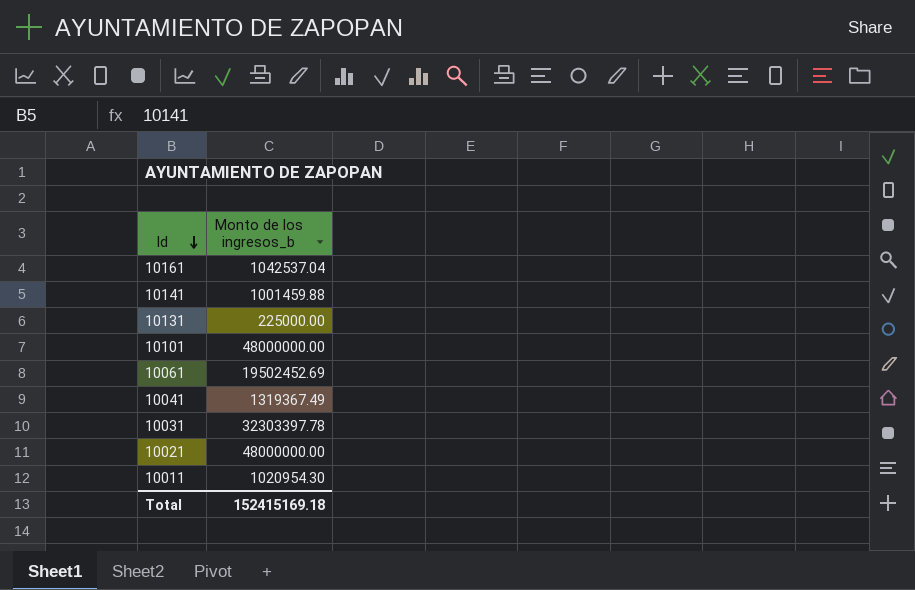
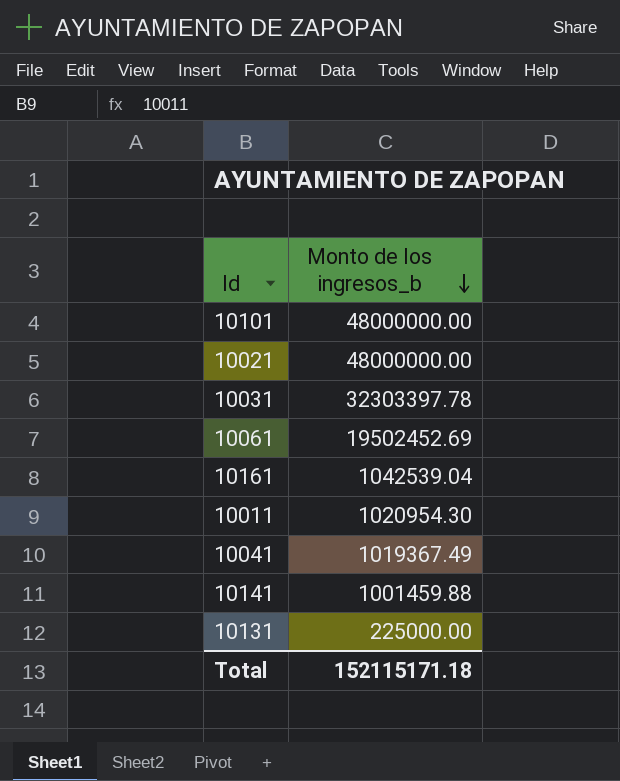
row order: Id descending -> Monto de los ingresos_b descending
10161 | Monto de los ingresos_b: 1042537.04 -> 1042539.04
10041 | Monto de los ingresos_b: 1319367.49 -> 1019367.49
Total | Monto de los ingresos_b: 152415169.18 -> 152115171.18

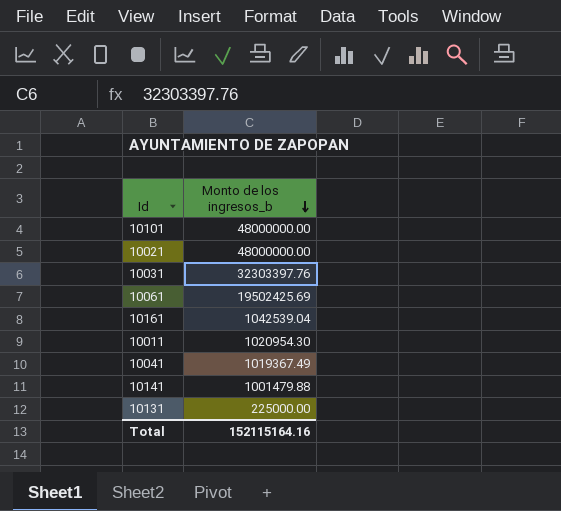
10031 | Monto de los ingresos_b: 32303397.78 -> 32303397.76
10061 | Monto de los ingresos_b: 19502452.69 -> 19502425.69
10141 | Monto de los ingresos_b: 1001459.88 -> 1001479.88
Total | Monto de los ingresos_b: 152115171.18 -> 152115164.16

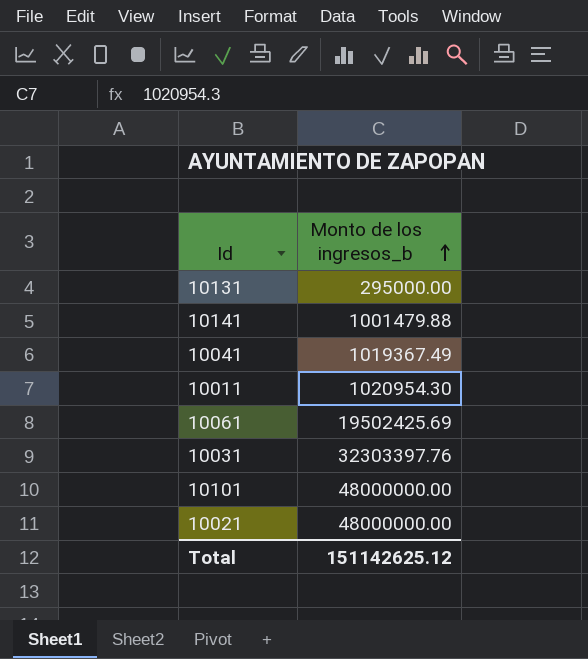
row order: Monto de los ingresos_b descending -> Monto de los ingresos_b ascending
row 10161: 1042539.04 -> none
10131 | Monto de los ingresos_b: 225000.00 -> 295000.00
Total | Monto de los ingresos_b: 152115164.16 -> 151142625.12

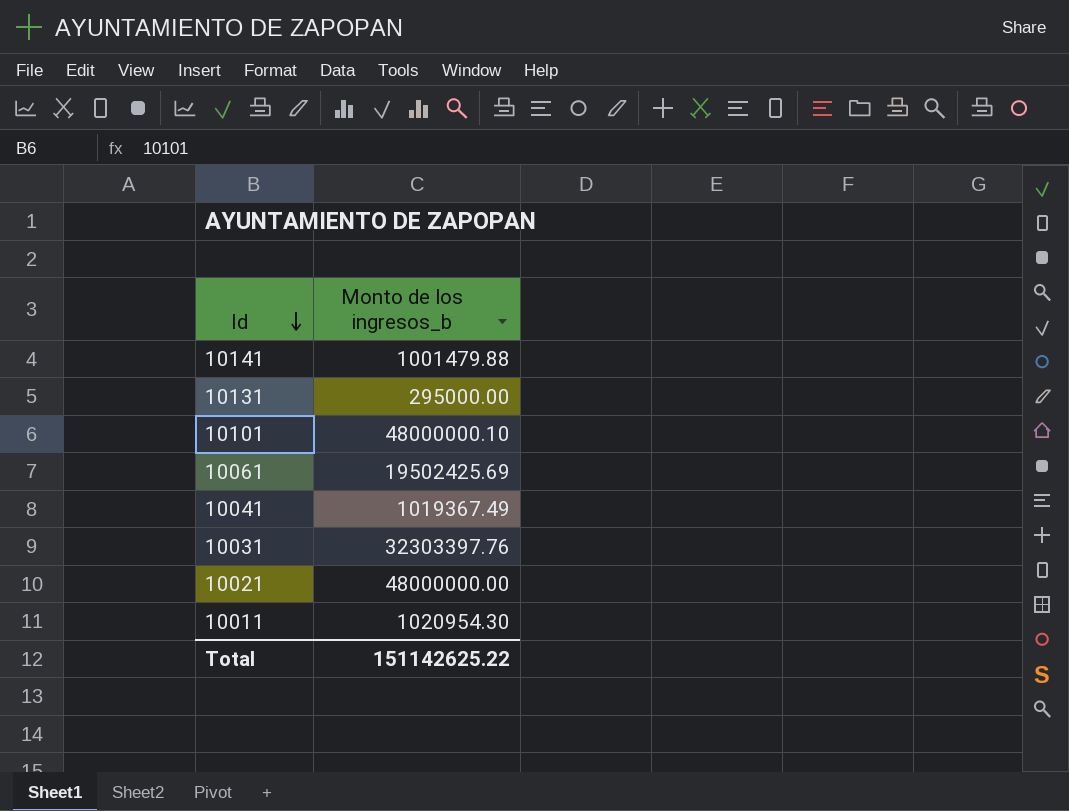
row order: Monto de los ingresos_b ascending -> Id descending
10101 | Monto de los ingresos_b: 48000000.00 -> 48000000.10
Total | Monto de los ingresos_b: 151142625.12 -> 151142625.22

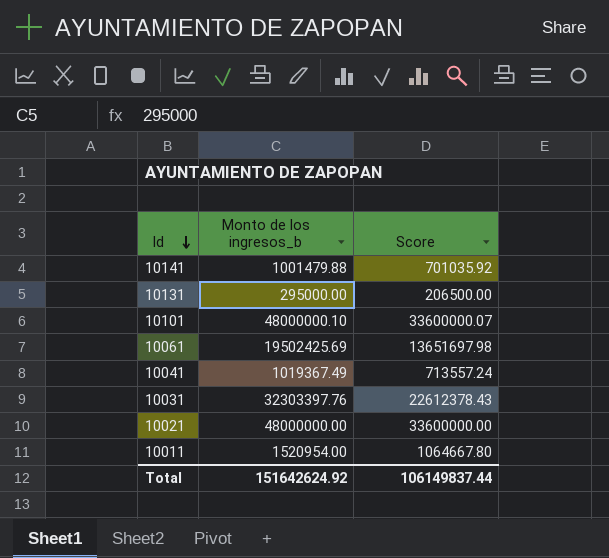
column Score | formula: none -> [Monto de los ingresos_b] * 0.7
10011 | Monto de los ingresos_b: 1020954.30 -> 1520954.00
Total | Monto de los ingresos_b: 151142625.22 -> 151642624.92

